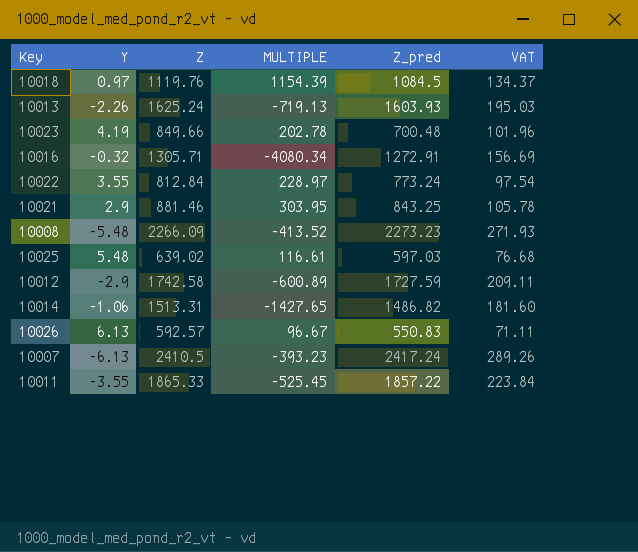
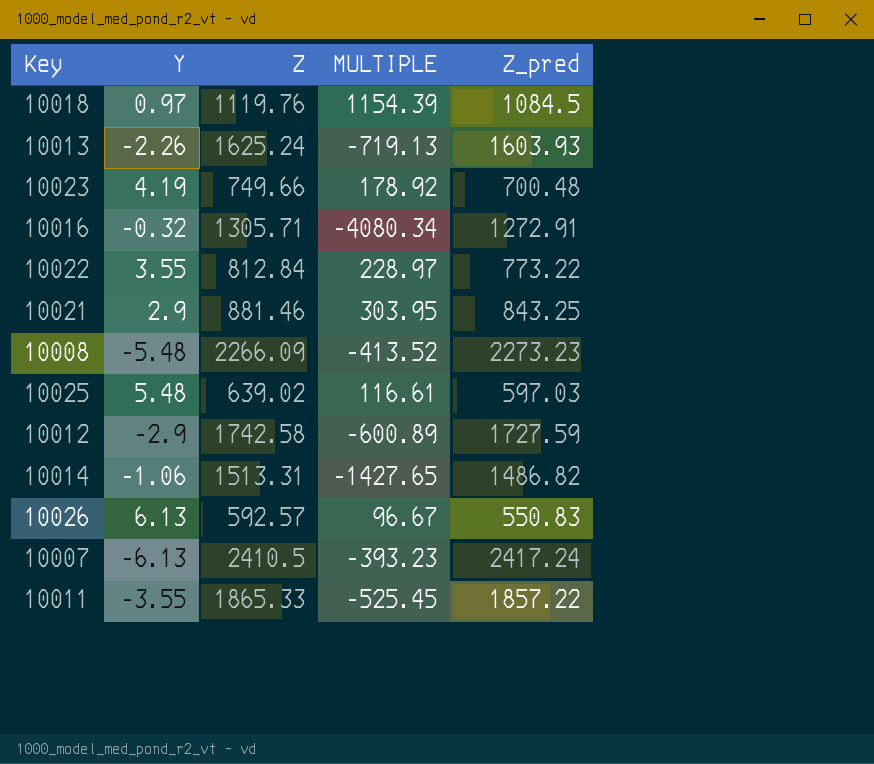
column VAT | formula: [Z] * 0.12 -> none
10023 | Z: 849.66 -> 749.66
10023 | MULTIPLE: 202.78 -> 178.92
10022 | Z_pred: 773.24 -> 773.22

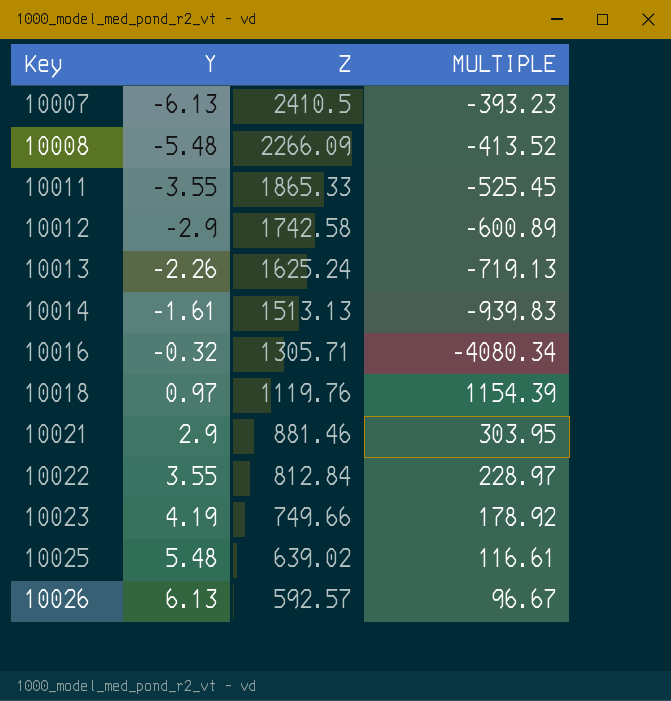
row order: none -> Key ascending
column Z_pred | position: 5 -> none
10014 | Y: -1.06 -> -1.61
10014 | Z: 1513.31 -> 1513.13
10014 | MULTIPLE: -1427.65 -> -939.83

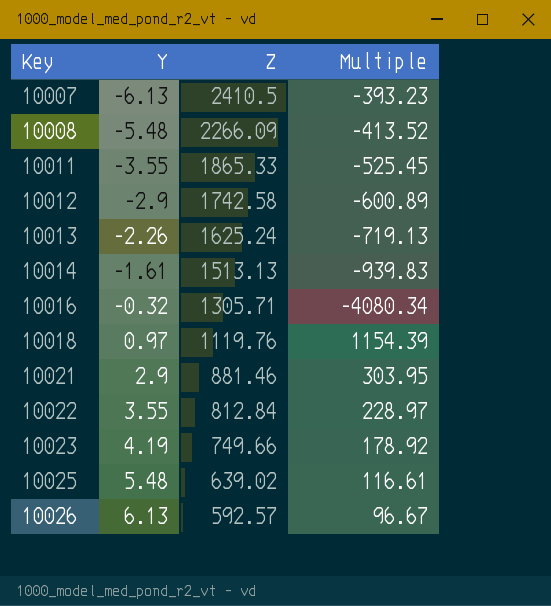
column name: MULTIPLE -> Multiple

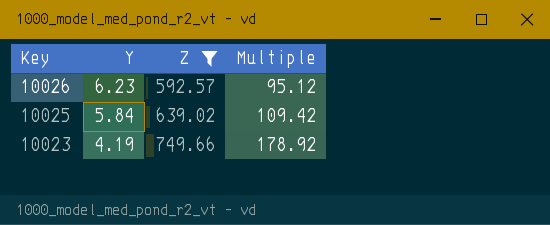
filter: none -> Z <= 749.66
row order: Key ascending -> Key descending
10026 | Y: 6.13 -> 6.23
10026 | Multiple: 96.67 -> 95.12
10025 | Y: 5.48 -> 5.84
10025 | Multiple: 116.61 -> 109.42

